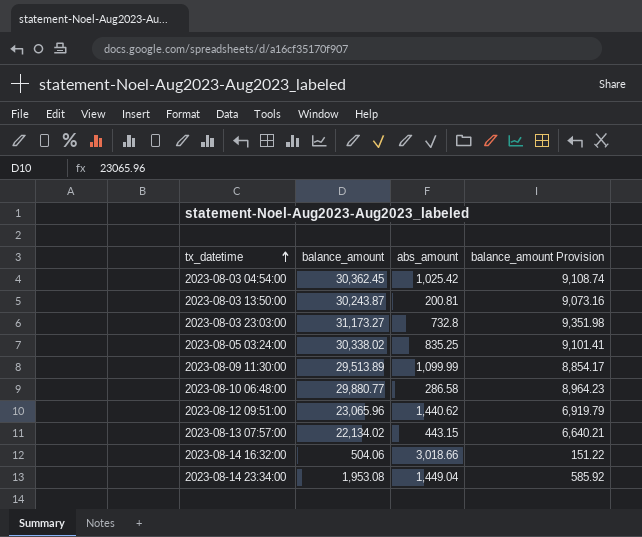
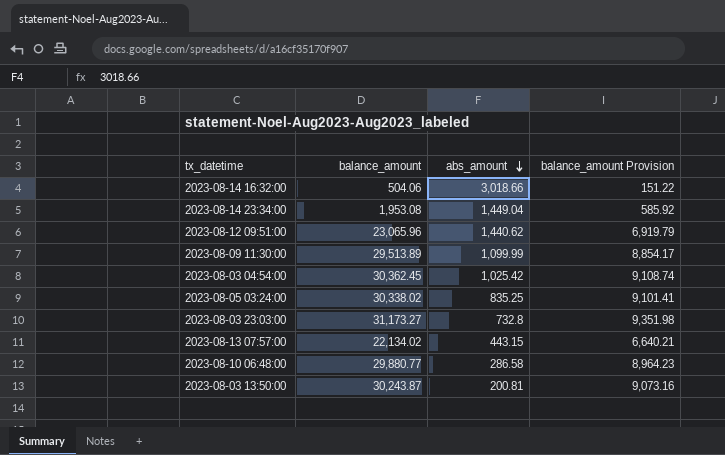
row order: tx_datetime ascending -> abs_amount descending

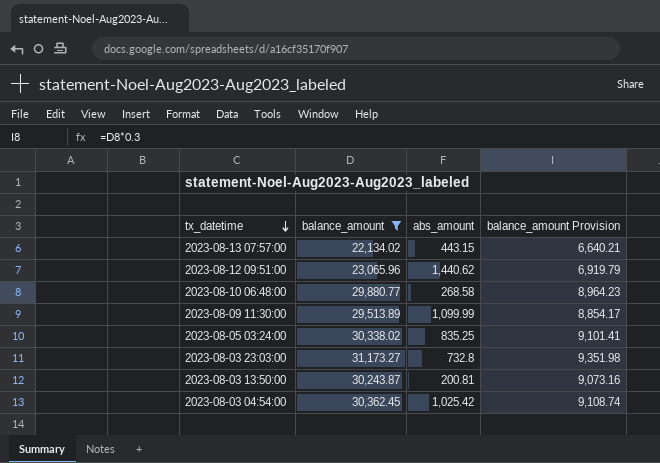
filter: none -> balance_amount >= 22,134.02
row order: abs_amount descending -> tx_datetime descending
2023-08-10 06:48:00 | abs_amount: 286.58 -> 268.58

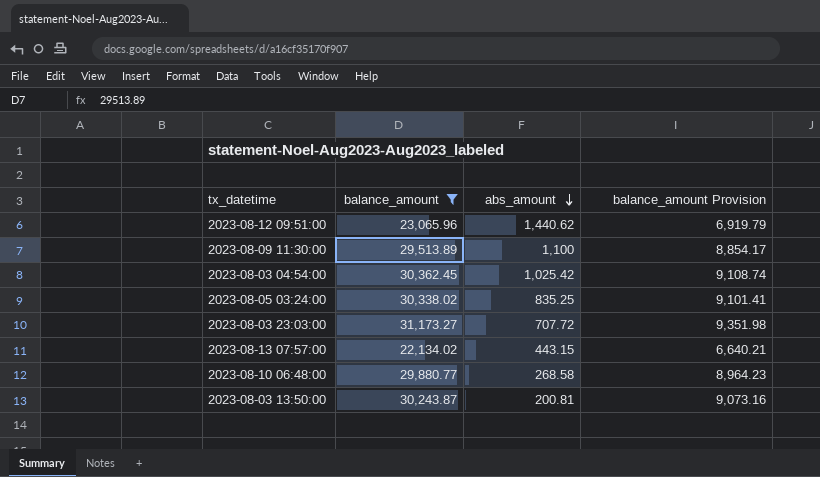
row order: tx_datetime descending -> abs_amount descending
2023-08-09 11:30:00 | abs_amount: 1,099.99 -> 1,100
2023-08-03 23:03:00 | abs_amount: 732.8 -> 707.72

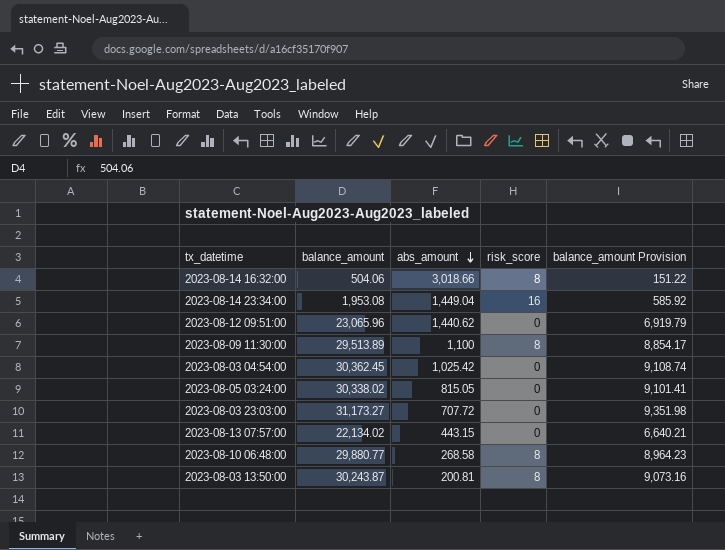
filter: balance_amount >= 22,134.02 -> none
column risk_score | position: none -> 4
2023-08-05 03:24:00 | abs_amount: 835.25 -> 815.05

